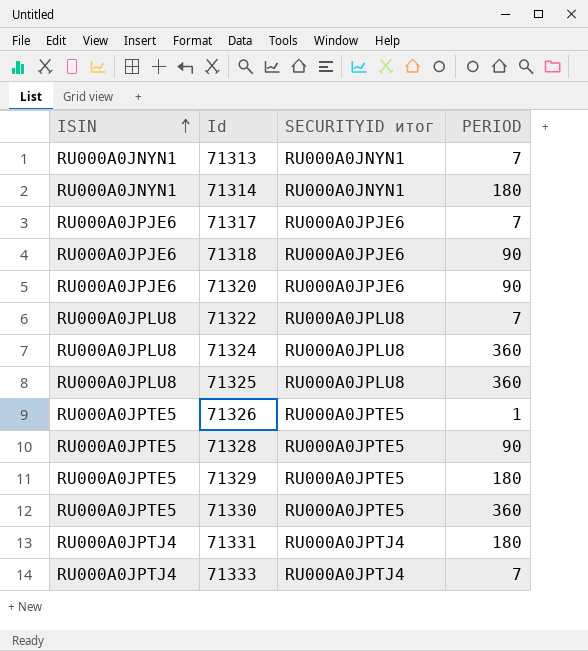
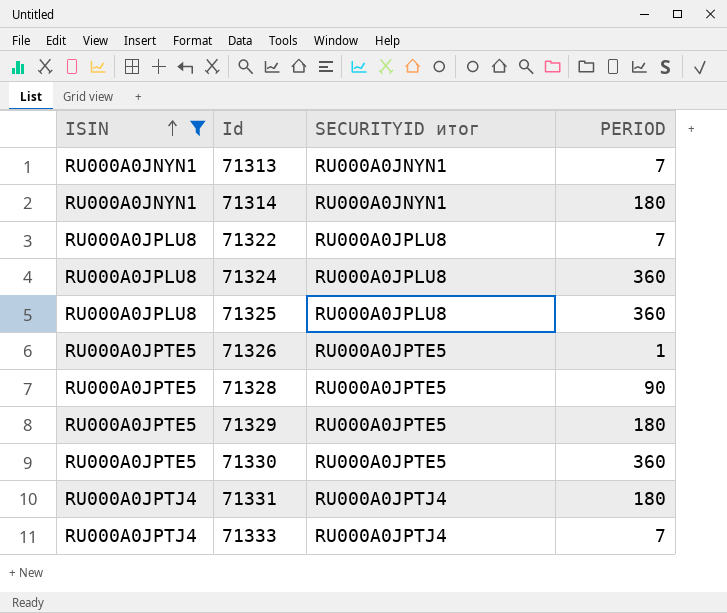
filter: none -> ISIN != RU000A0JPJE6

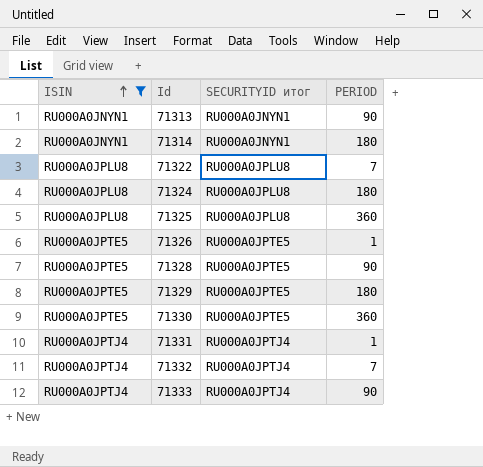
71313 | PERIOD: 7 -> 90
71324 | PERIOD: 360 -> 180
71331 | PERIOD: 180 -> 1
row 71332: none -> RU000A0JPTJ4 | RU000A0JPTJ4 | 7
71333 | PERIOD: 7 -> 90

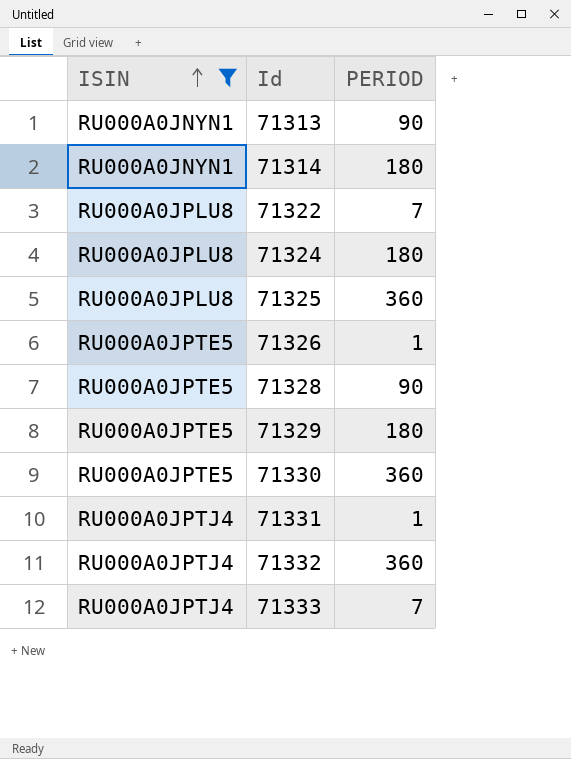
column SECURITYID итог | position: 3 -> none
71332 | PERIOD: 7 -> 360
71333 | PERIOD: 90 -> 7

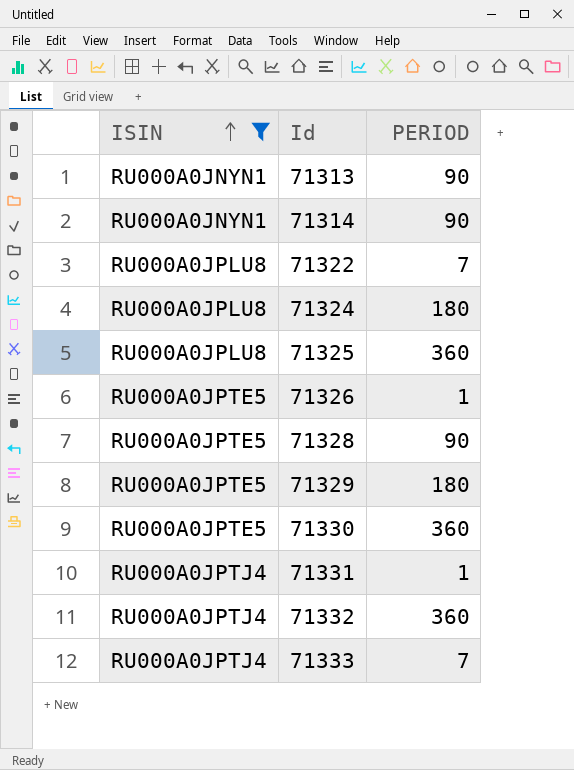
71314 | PERIOD: 180 -> 90

